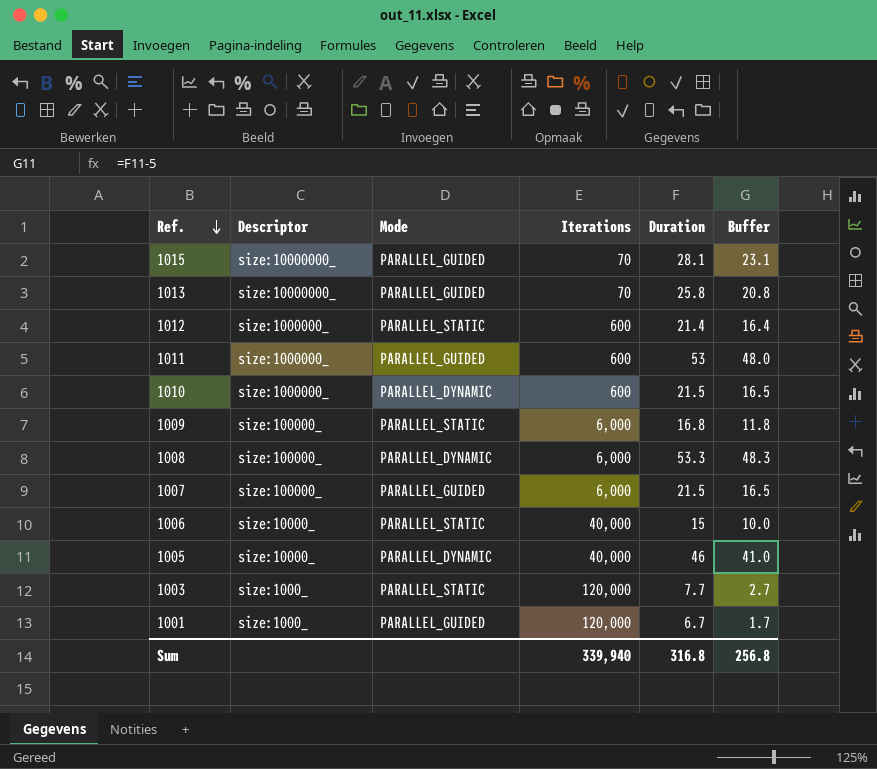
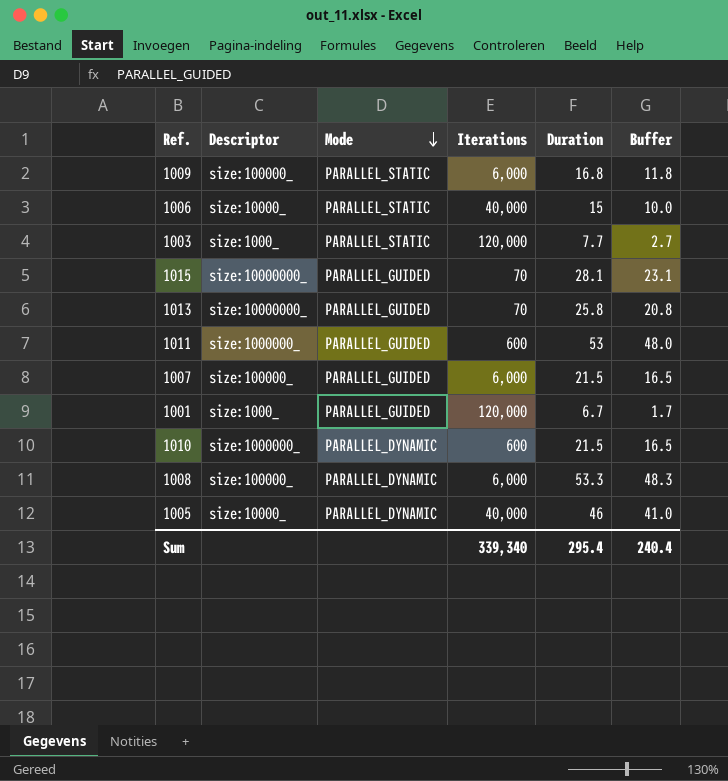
row order: Ref. descending -> Mode descending
row 1012: size:1000000_ | PARALLEL_STATIC | 600 | 21.4 | 16.4 -> none
Sum | Iterations: 339,940 -> 339,340
Sum | Duration: 316.8 -> 295.4
Sum | Buffer: 256.8 -> 240.4

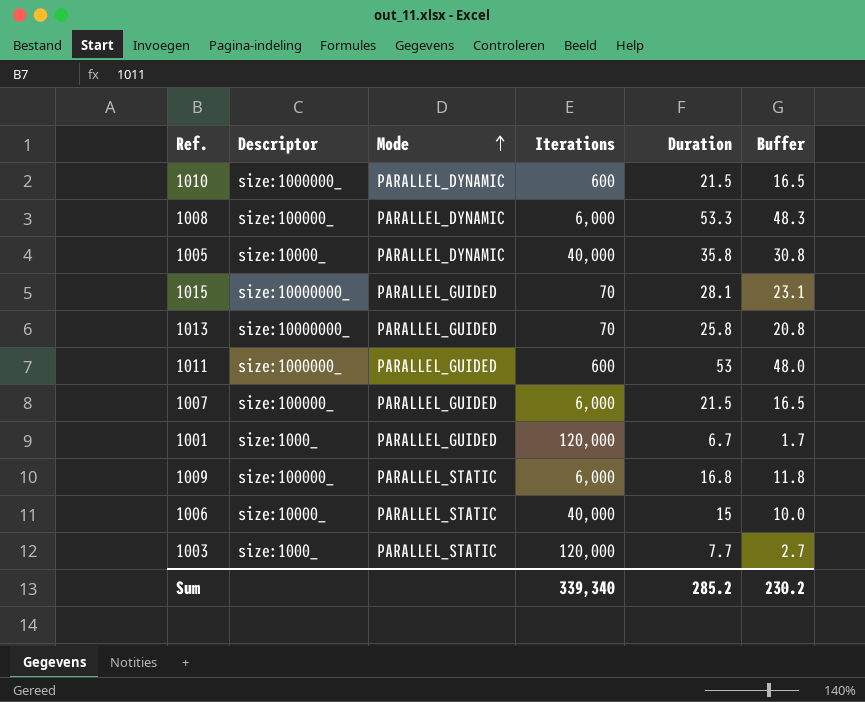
row order: Mode descending -> Mode ascending
1005 | Duration: 46 -> 35.8
1005 | Buffer: 41.0 -> 30.8
Sum | Duration: 295.4 -> 285.2
Sum | Buffer: 240.4 -> 230.2

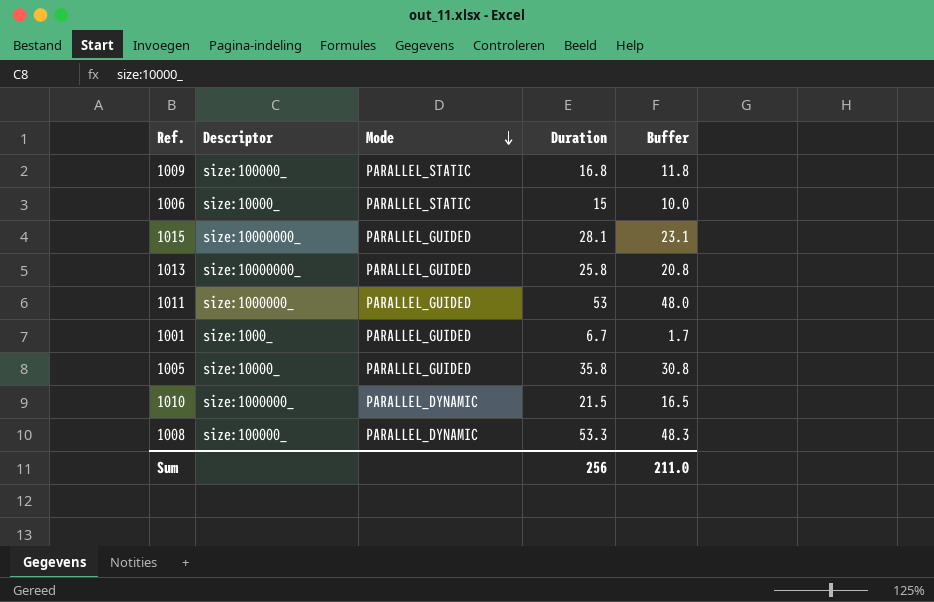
row order: Mode ascending -> Mode descending
column Iterations | position: 4 -> none
row 1007: size:100000_ | PARALLEL_GUIDED | 6,000 | 21.5 | 16.5 -> none
row 1003: size:1000_ | PARALLEL_STATIC | 120,000 | 7.7 | 2.7 -> none
1005 | Mode: PARALLEL_DYNAMIC -> PARALLEL_GUIDED
Sum | Duration: 285.2 -> 256
Sum | Buffer: 230.2 -> 211.0

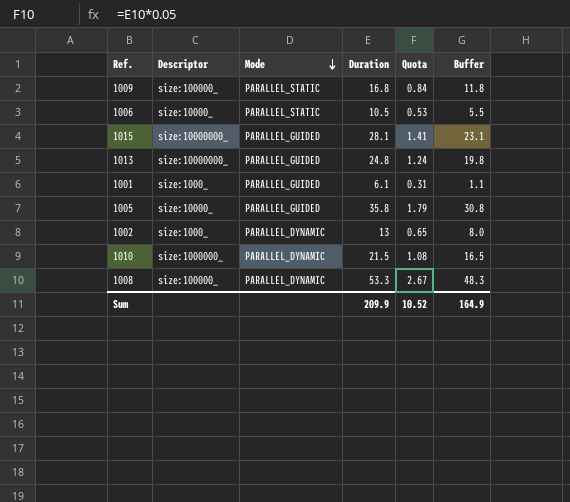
column Quota | formula: none -> [Duration] * 0.05
row 1011: size:1000000_ | PARALLEL_GUIDED | 53 | 48.0 -> none
1006 | Duration: 15 -> 10.5
1006 | Buffer: 10.0 -> 5.5
1013 | Duration: 25.8 -> 24.8
1013 | Buffer: 20.8 -> 19.8
1001 | Duration: 6.7 -> 6.1
1001 | Buffer: 1.7 -> 1.1
row 1002: none -> size:1000_ | PARALLEL_DYNAMIC | 13 | 0.65 | 8.0
Sum | Duration: 256 -> 209.9
Sum | Buffer: 211.0 -> 164.9

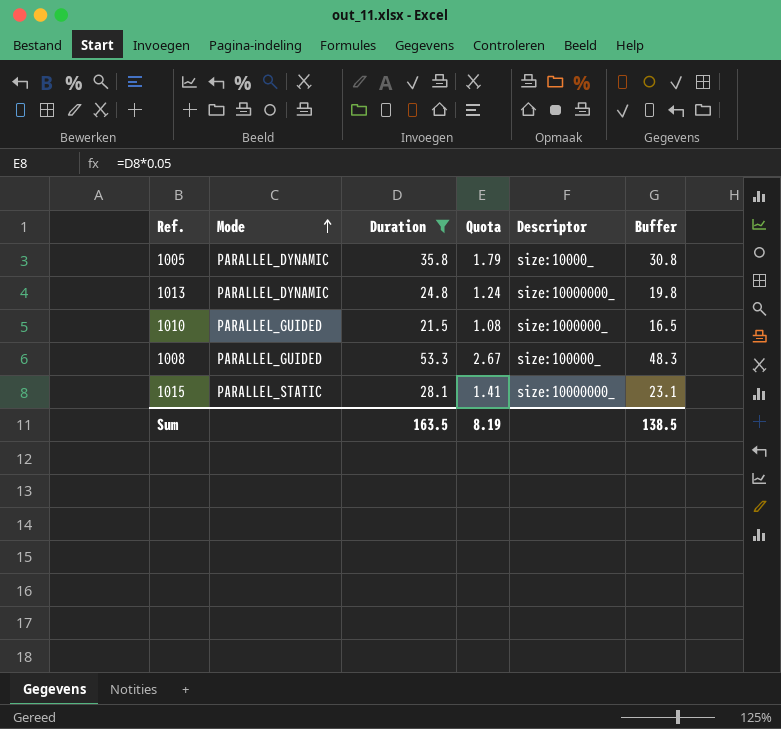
filter: none -> Duration >= 21.5
row order: Mode descending -> Mode ascending
column Descriptor | position: 2 -> 5
1005 | Mode: PARALLEL_GUIDED -> PARALLEL_DYNAMIC
1013 | Mode: PARALLEL_GUIDED -> PARALLEL_DYNAMIC
1010 | Mode: PARALLEL_DYNAMIC -> PARALLEL_GUIDED
1008 | Mode: PARALLEL_DYNAMIC -> PARALLEL_GUIDED
1015 | Mode: PARALLEL_GUIDED -> PARALLEL_STATIC
Sum | Duration: 209.9 -> 163.5
Sum | Quota: 10.52 -> 8.19
Sum | Buffer: 164.9 -> 138.5

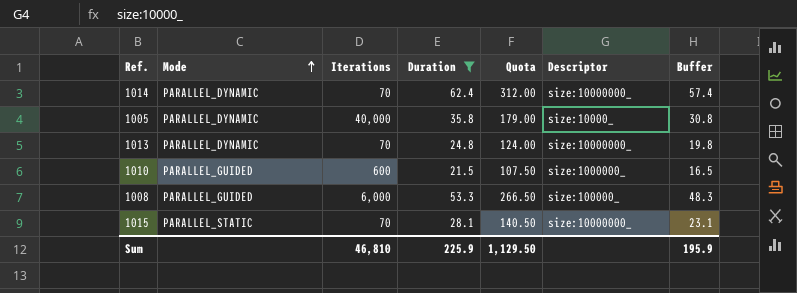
column Iterations | position: none -> 3
column Quota | formula: [Duration] * 0.05 -> [Duration] * 5
row 1014: none -> PARALLEL_DYNAMIC | 70 | 62.4 | 312.00 | size:10000000_ | 57.4
Sum | Duration: 163.5 -> 225.9
Sum | Quota: 8.19 -> 1,129.50
Sum | Buffer: 138.5 -> 195.9

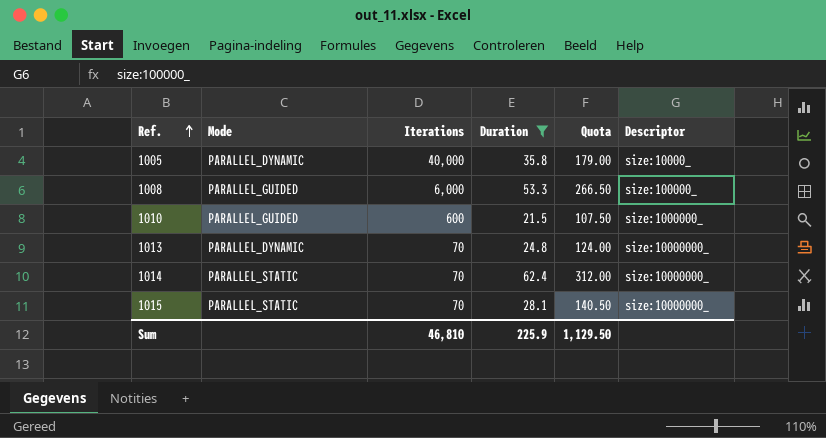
row order: Mode ascending -> Ref. ascending
column Buffer | formula: [Duration] - 5 -> none
1014 | Mode: PARALLEL_DYNAMIC -> PARALLEL_STATIC

